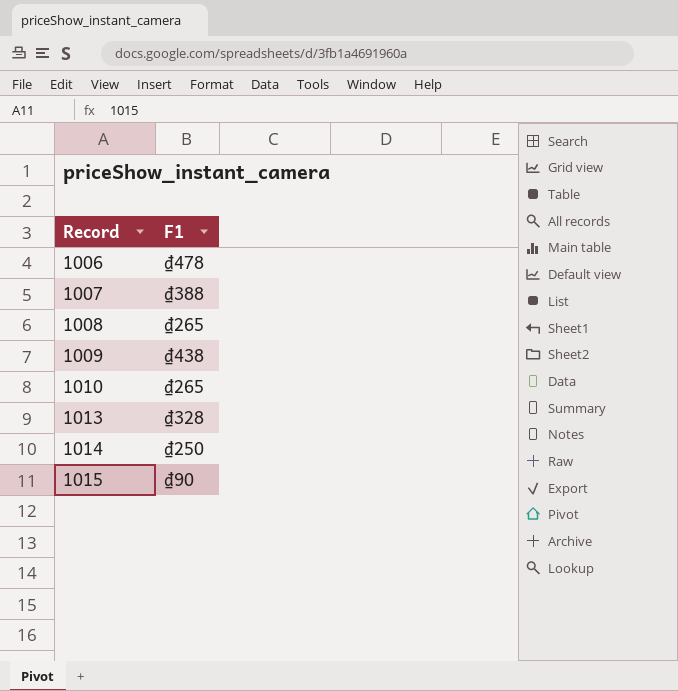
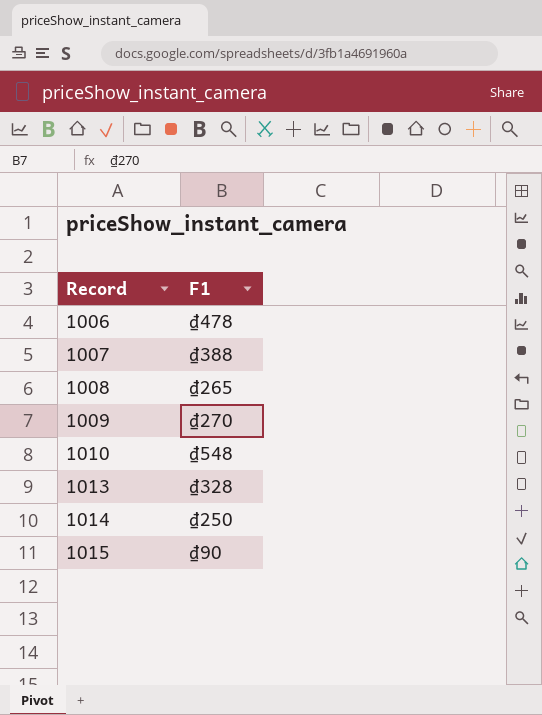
1009 | F1: ₫438 -> ₫270
1010 | F1: ₫265 -> ₫548

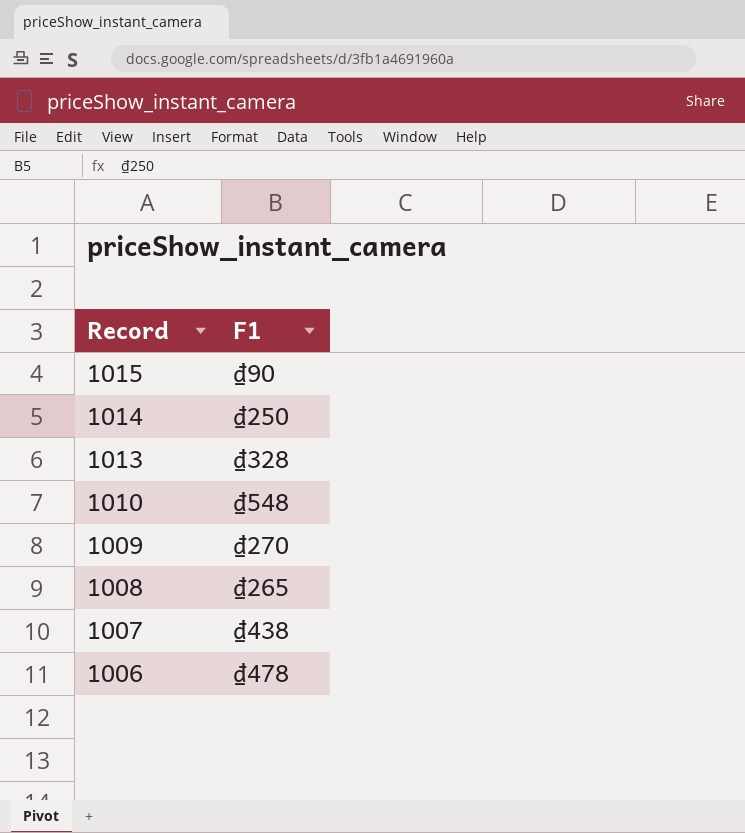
row order: Record ascending -> Record descending
1007 | F1: ₫388 -> ₫438

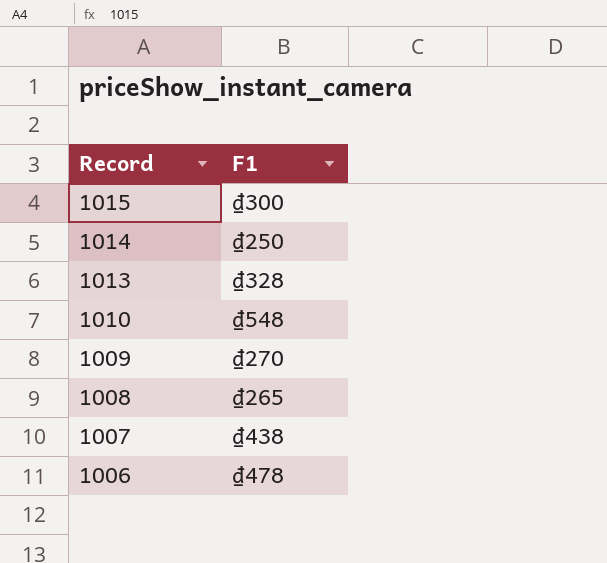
1015 | F1: ₫90 -> ₫300

